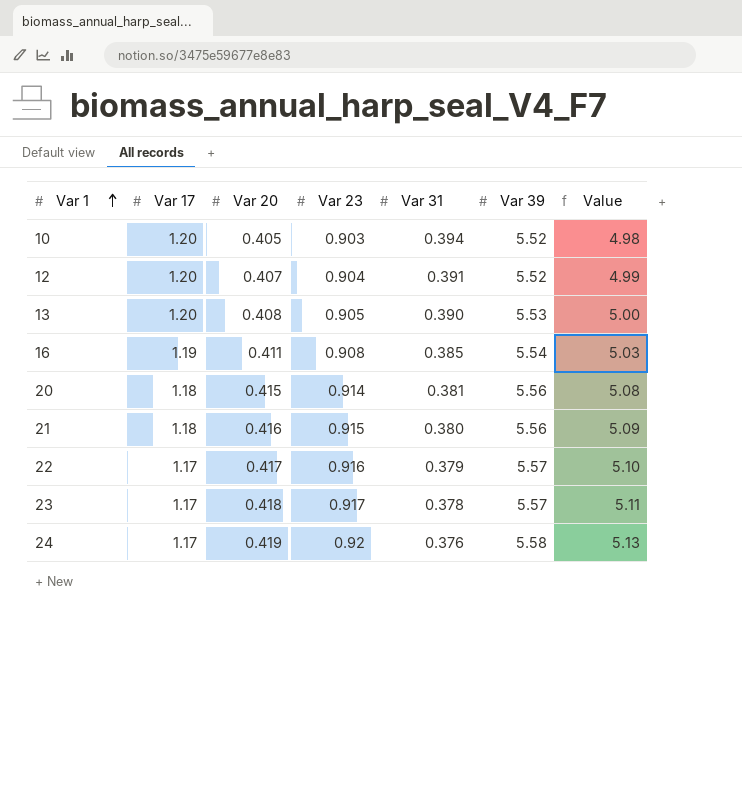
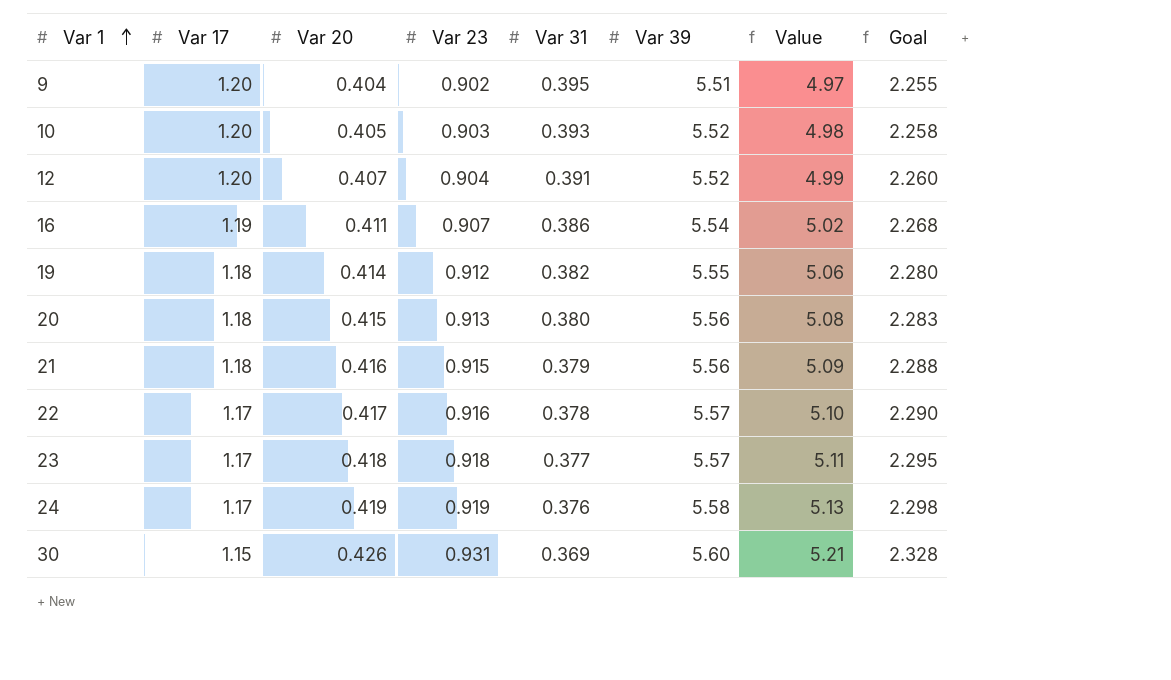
column Goal | formula: none -> [Var 23] * 2.5
row 13: 1.20 | 0.408 | 0.905 | 0.390 | 5.53 | 5.00 -> none
row 9: none -> 1.20 | 0.404 | 0.902 | 0.395 | 5.51 | 4.97 | 2.255
10 | Var 31: 0.394 -> 0.393
16 | Var 23: 0.908 -> 0.907
16 | Var 31: 0.385 -> 0.386
16 | Value: 5.03 -> 5.02
row 19: none -> 1.18 | 0.414 | 0.912 | 0.382 | 5.55 | 5.06 | 2.280
20 | Var 23: 0.914 -> 0.913
20 | Var 31: 0.381 -> 0.380
21 | Var 31: 0.380 -> 0.379
22 | Var 31: 0.379 -> 0.378
23 | Var 23: 0.917 -> 0.918
23 | Var 31: 0.378 -> 0.377
24 | Var 23: 0.92 -> 0.919
row 30: none -> 1.15 | 0.426 | 0.931 | 0.369 | 5.60 | 5.21 | 2.328

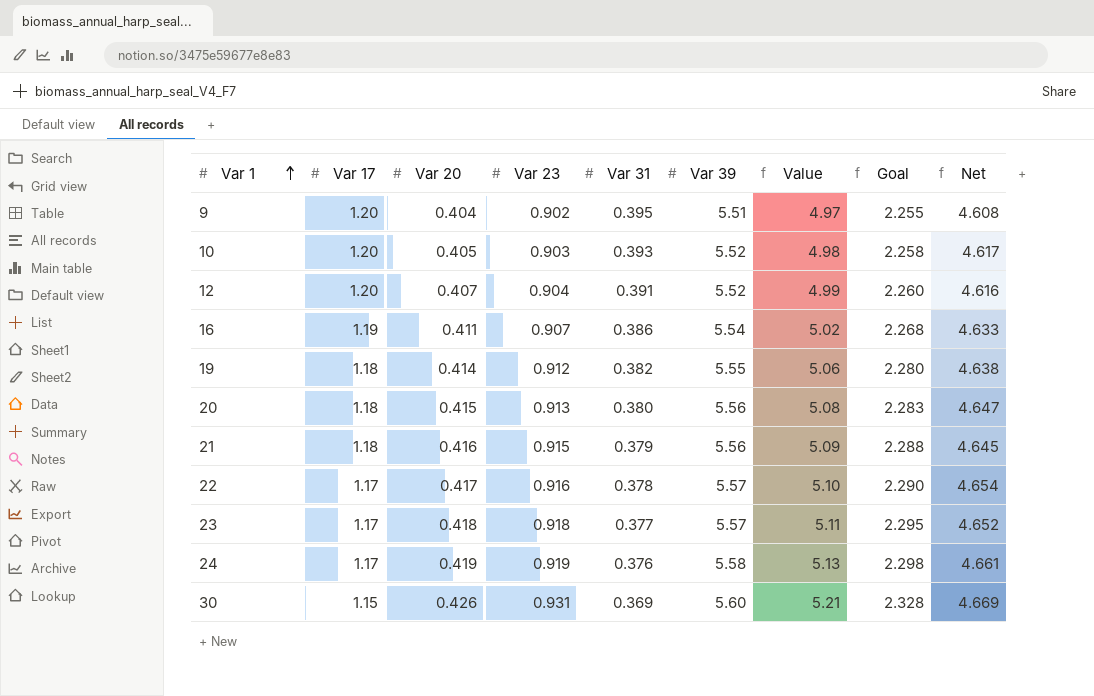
column Net | formula: none -> [Var 39] - [Var 23]

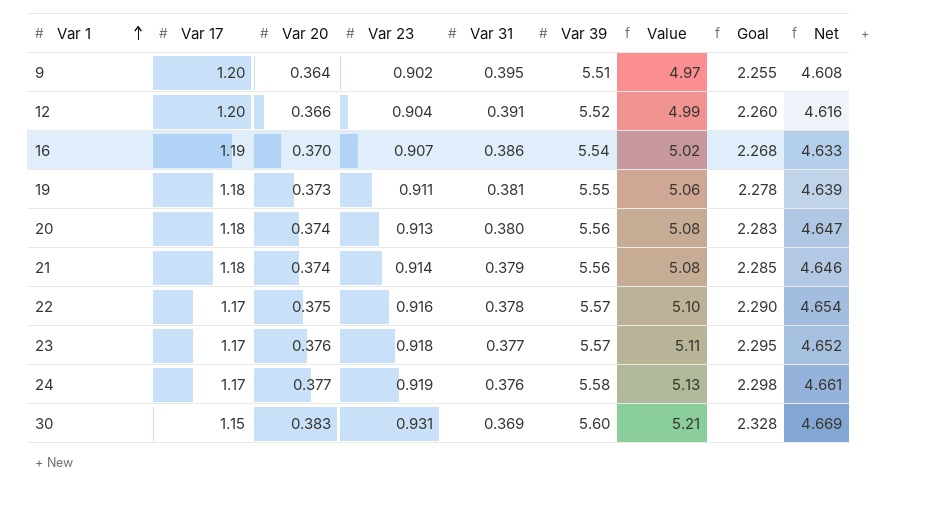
row 10: 1.20 | 0.405 | 0.903 | 0.393 | 5.52 | 4.98 | 2.258 | 4.617 -> none
9 | Var 20: 0.404 -> 0.364
12 | Var 20: 0.407 -> 0.366
16 | Var 20: 0.411 -> 0.370
19 | Var 20: 0.414 -> 0.373
19 | Var 23: 0.912 -> 0.911
19 | Var 31: 0.382 -> 0.381
19 | Goal: 2.280 -> 2.278
19 | Net: 4.638 -> 4.639
20 | Var 20: 0.415 -> 0.374
21 | Var 20: 0.416 -> 0.374
21 | Var 23: 0.915 -> 0.914
21 | Value: 5.09 -> 5.08
21 | Goal: 2.288 -> 2.285
21 | Net: 4.645 -> 4.646
22 | Var 20: 0.417 -> 0.375
23 | Var 20: 0.418 -> 0.376
24 | Var 20: 0.419 -> 0.377
30 | Var 20: 0.426 -> 0.383

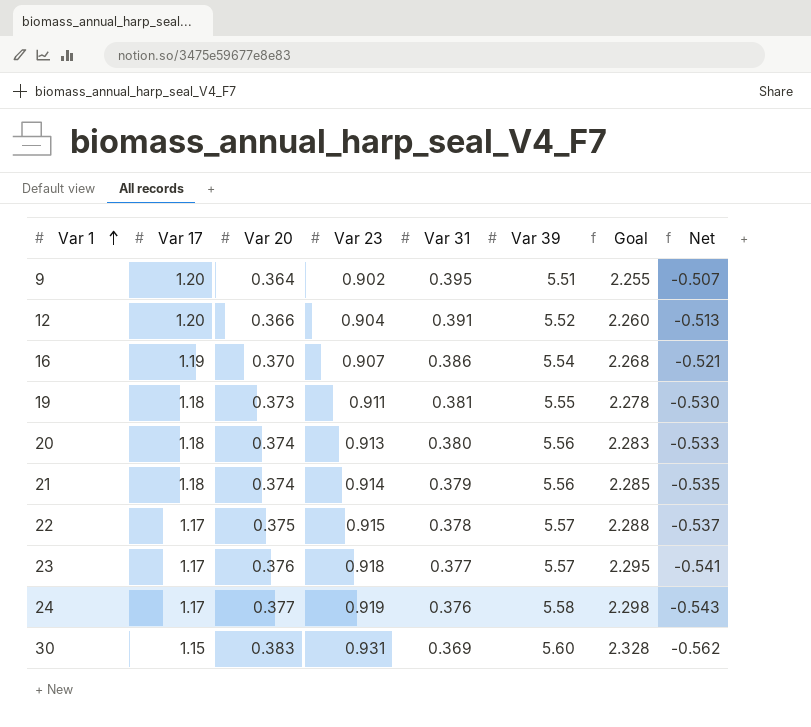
column Value | formula: [Var 23] * [Var 39] -> none
column Net | formula: [Var 39] - [Var 23] -> [Var 31] - [Var 23]
22 | Var 23: 0.916 -> 0.915
22 | Goal: 2.290 -> 2.288

